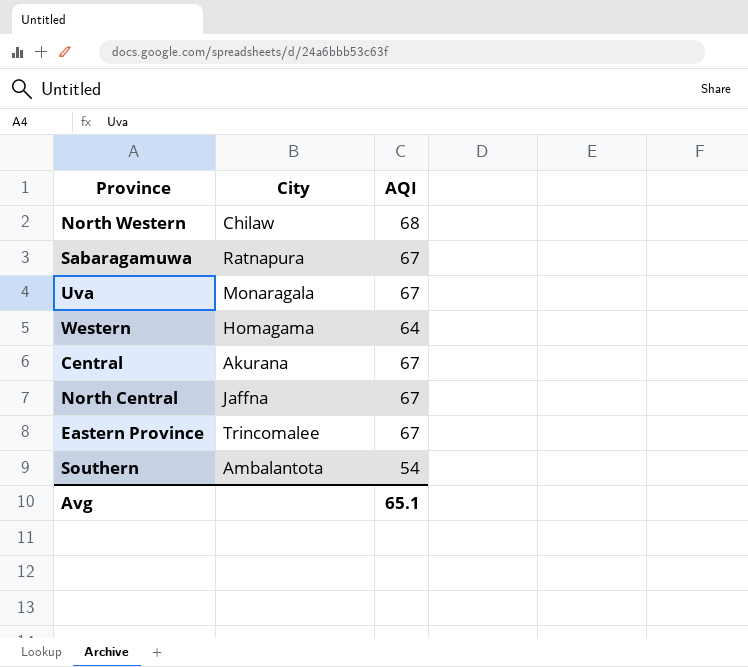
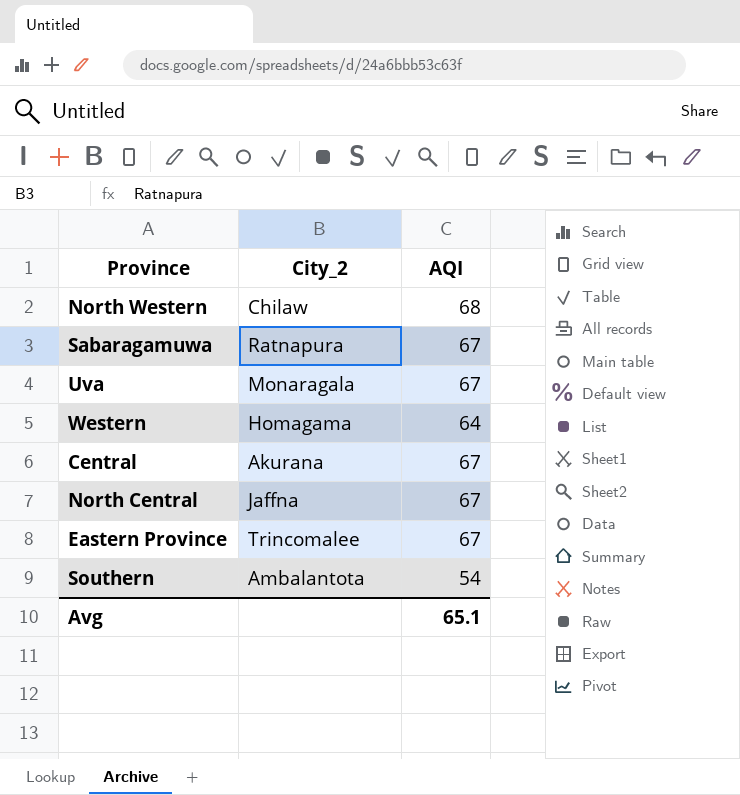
column name: City -> City_2

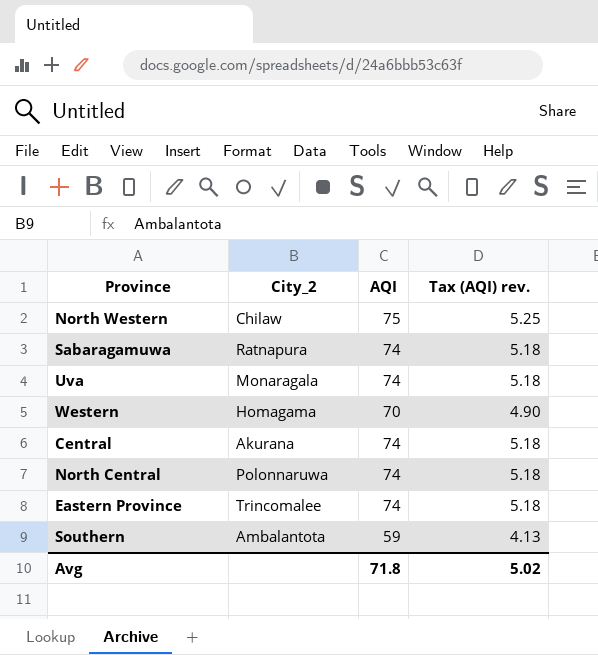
column Tax (AQI) rev. | formula: none -> [AQI] * 0.07
North Western | AQI: 68 -> 75
Sabaragamuwa | AQI: 67 -> 74
Uva | AQI: 67 -> 74
Western | AQI: 64 -> 70
Central | AQI: 67 -> 74
North Central | City_2: Jaffna -> Polonnaruwa
North Central | AQI: 67 -> 74
Eastern Province | AQI: 67 -> 74
Southern | AQI: 54 -> 59
Avg | AQI: 65.1 -> 71.8

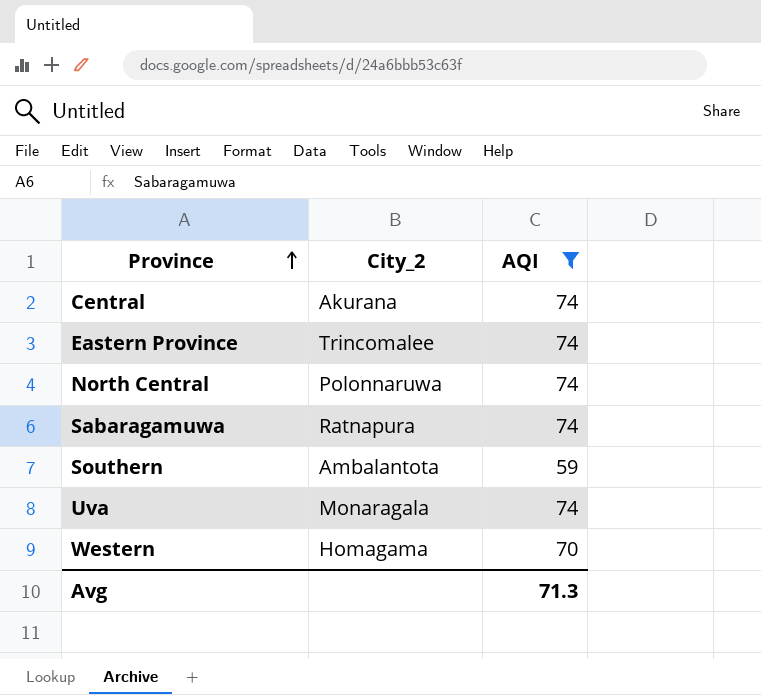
filter: none -> AQI != 75
row order: none -> Province ascending
column Tax (AQI) rev. | formula: [AQI] * 0.07 -> none
Avg | AQI: 71.8 -> 71.3

